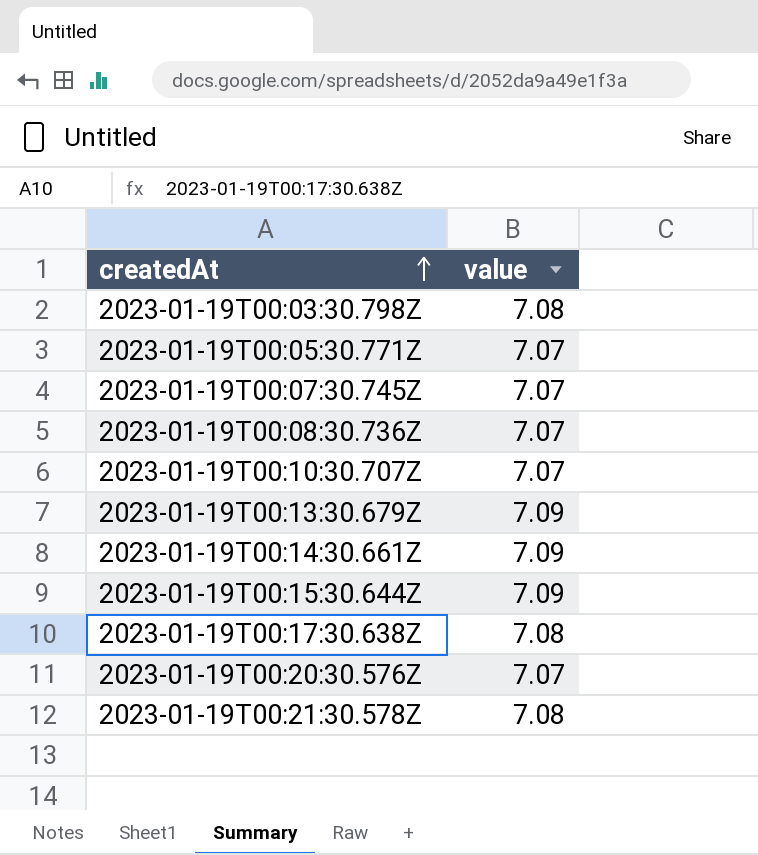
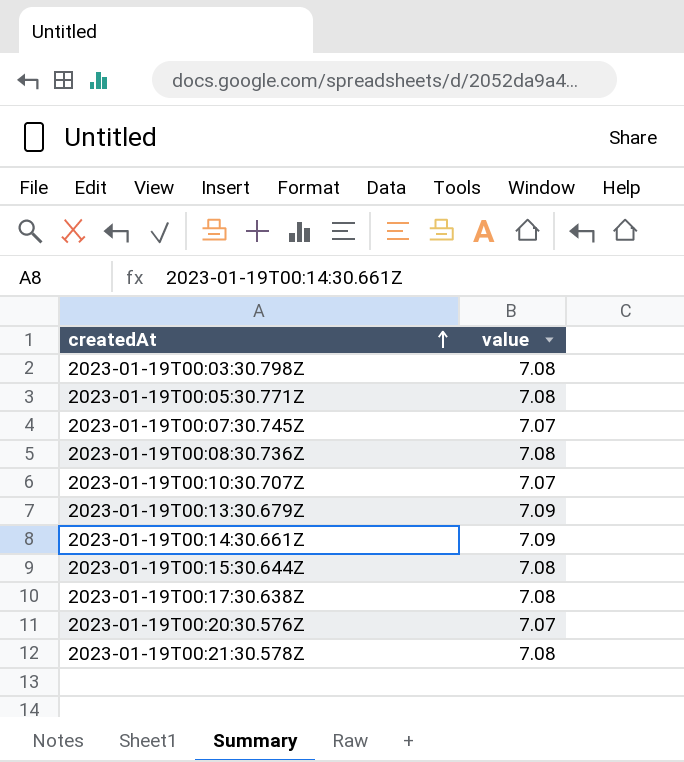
2023-01-19T00:05:30.771Z | value: 7.07 -> 7.08
2023-01-19T00:08:30.736Z | value: 7.07 -> 7.08
2023-01-19T00:15:30.644Z | value: 7.09 -> 7.08

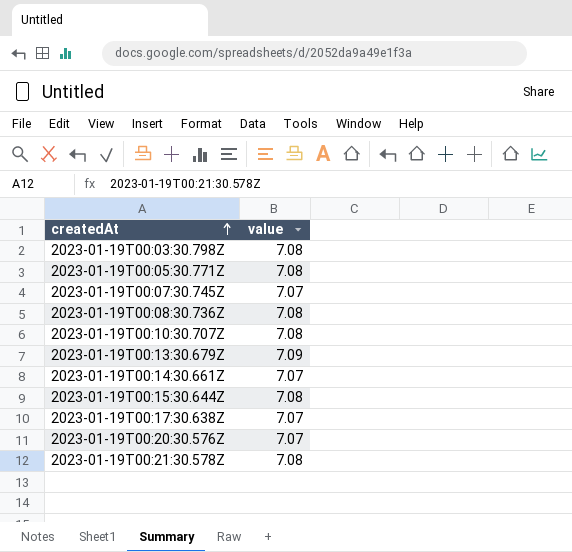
2023-01-19T00:10:30.707Z | value: 7.07 -> 7.08
2023-01-19T00:14:30.661Z | value: 7.09 -> 7.07
2023-01-19T00:17:30.638Z | value: 7.08 -> 7.07

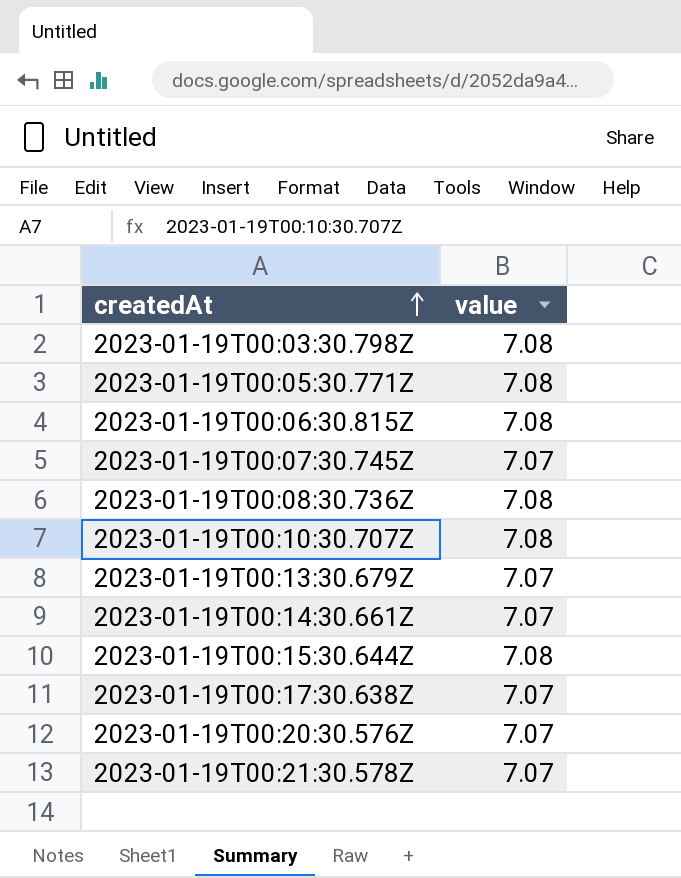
row 2023-01-19T00:06:30.815Z: none -> 7.08
2023-01-19T00:13:30.679Z | value: 7.09 -> 7.07
2023-01-19T00:21:30.578Z | value: 7.08 -> 7.07

